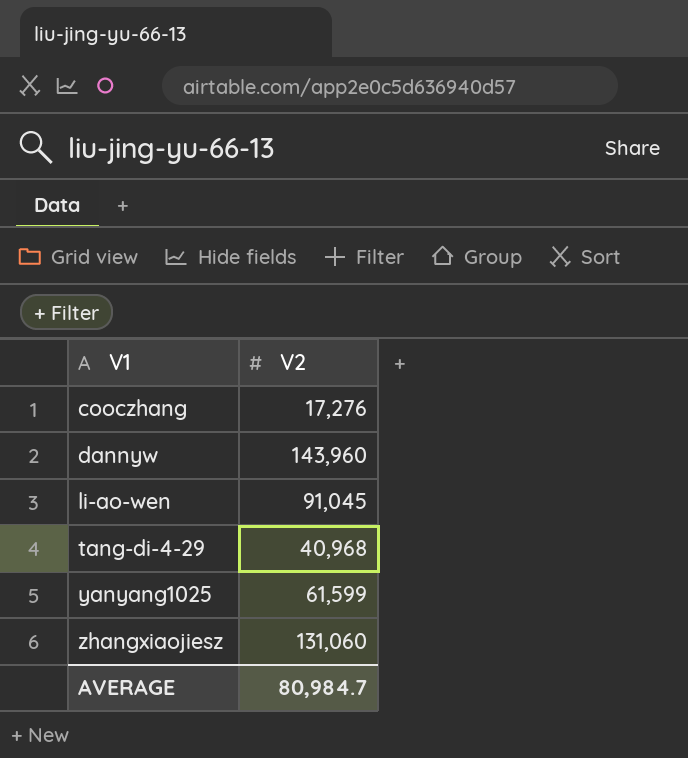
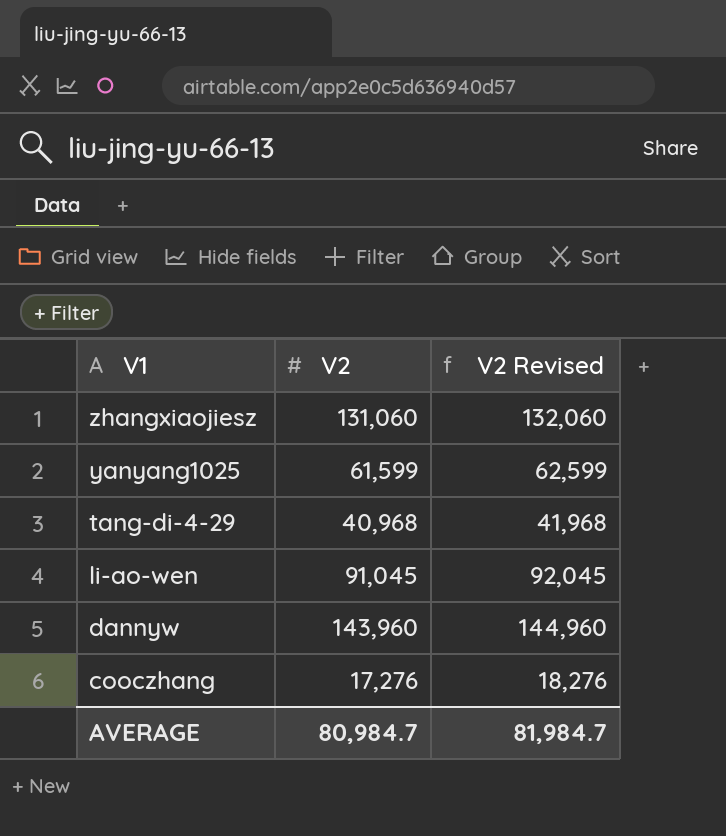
row order: V1 ascending -> V1 descending
column V2 Revised | formula: none -> [V2] + 1000

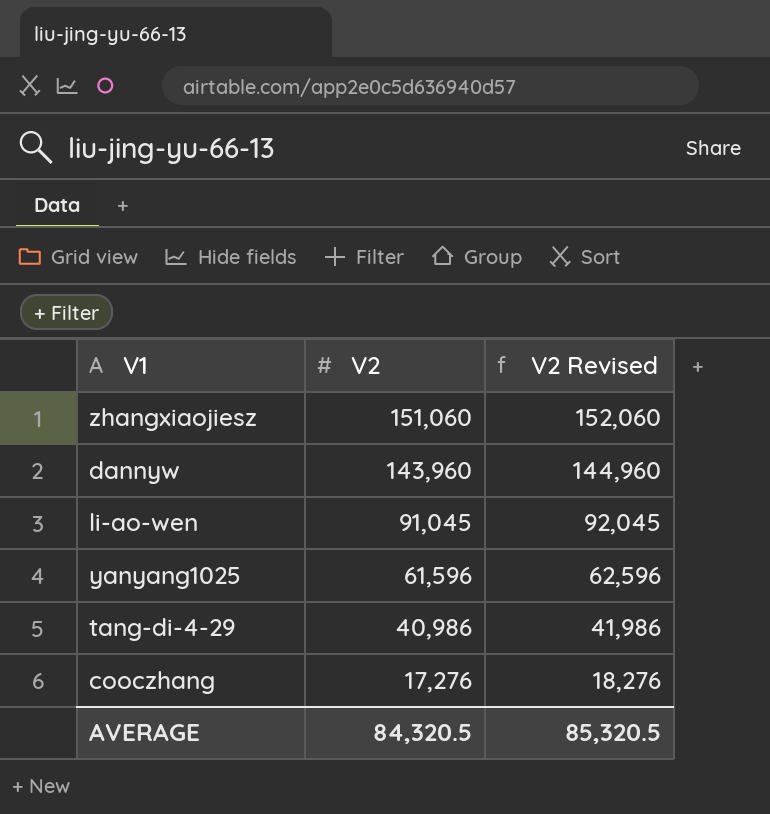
row order: V1 descending -> V2 descending
zhangxiaojiesz | V2: 131,060 -> 151,060
zhangxiaojiesz | V2 Revised: 132,060 -> 152,060
yanyang1025 | V2: 61,599 -> 61,596
yanyang1025 | V2 Revised: 62,599 -> 62,596
tang-di-4-29 | V2: 40,968 -> 40,986
tang-di-4-29 | V2 Revised: 41,968 -> 41,986
AVERAGE | V2: 80,984.7 -> 84,320.5
AVERAGE | V2 Revised: 81,984.7 -> 85,320.5

